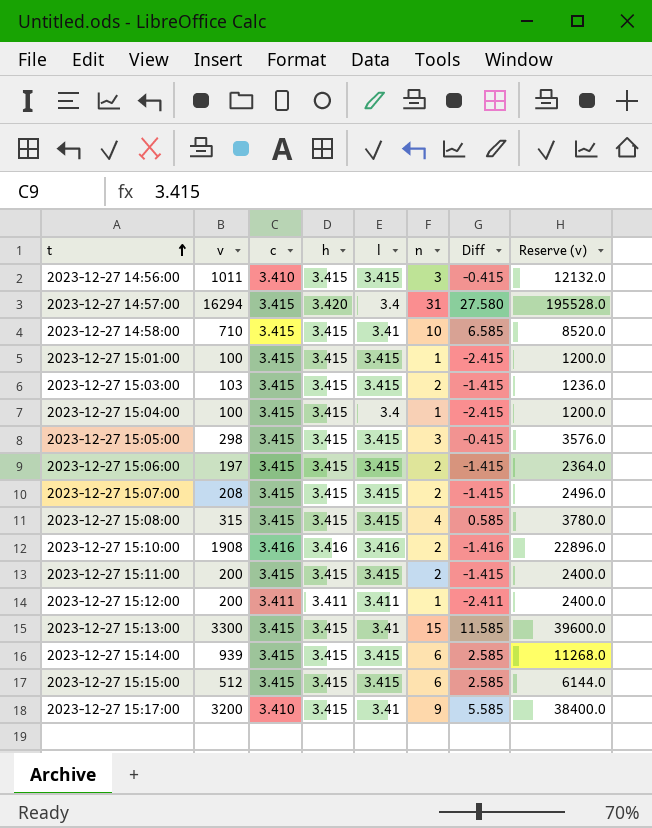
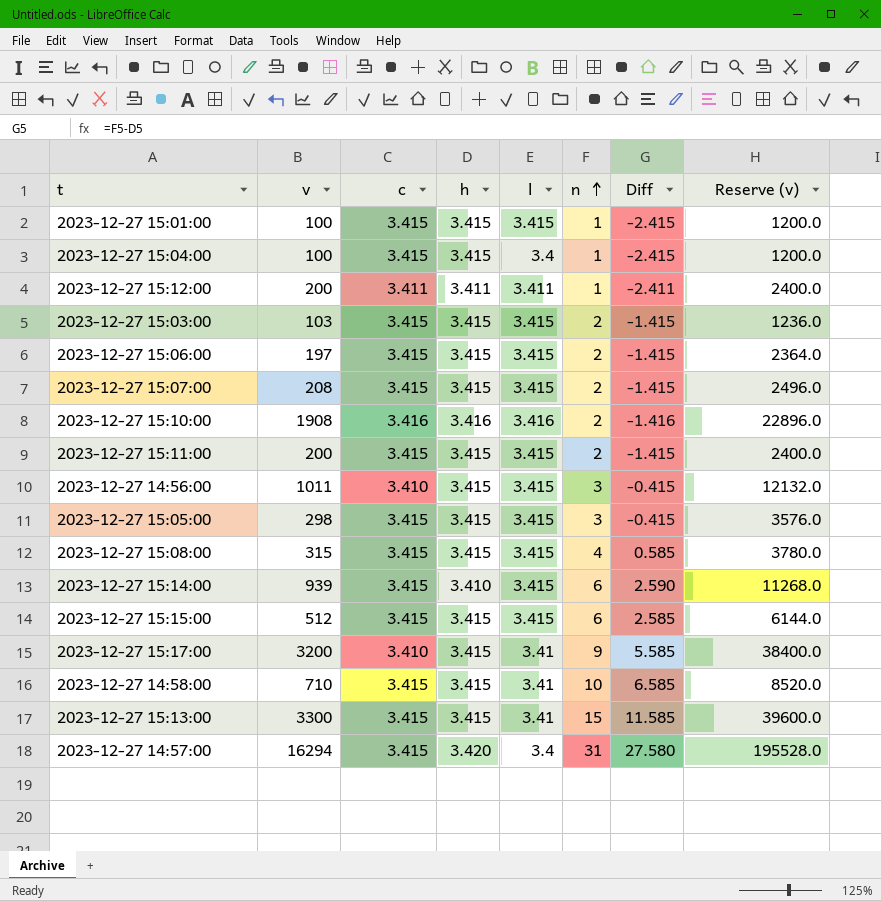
row order: t ascending -> n ascending
2023-12-27 15:14:00 | h: 3.415 -> 3.410
2023-12-27 15:14:00 | Diff: 2.585 -> 2.590

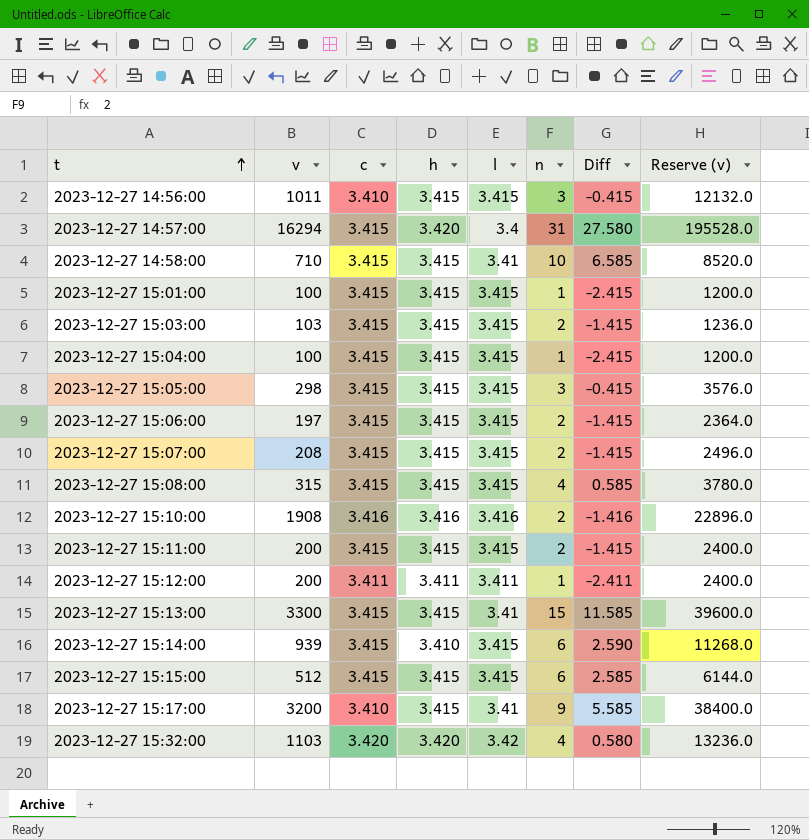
row order: n ascending -> t ascending
2023-12-27 15:04:00 | l: 3.4 -> 3.415
row 2023-12-27 15:32:00: none -> 1103 | 3.420 | 3.420 | 3.42 | 4 | 0.580 | 13236.0

